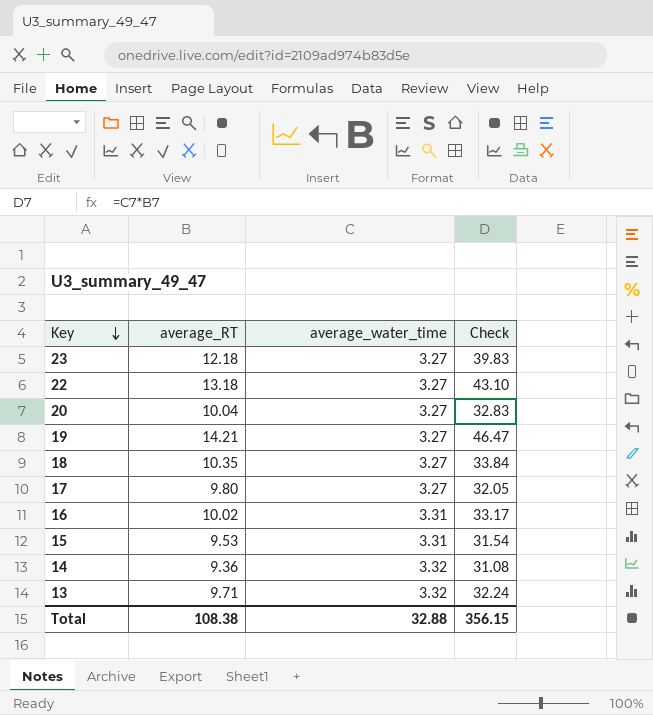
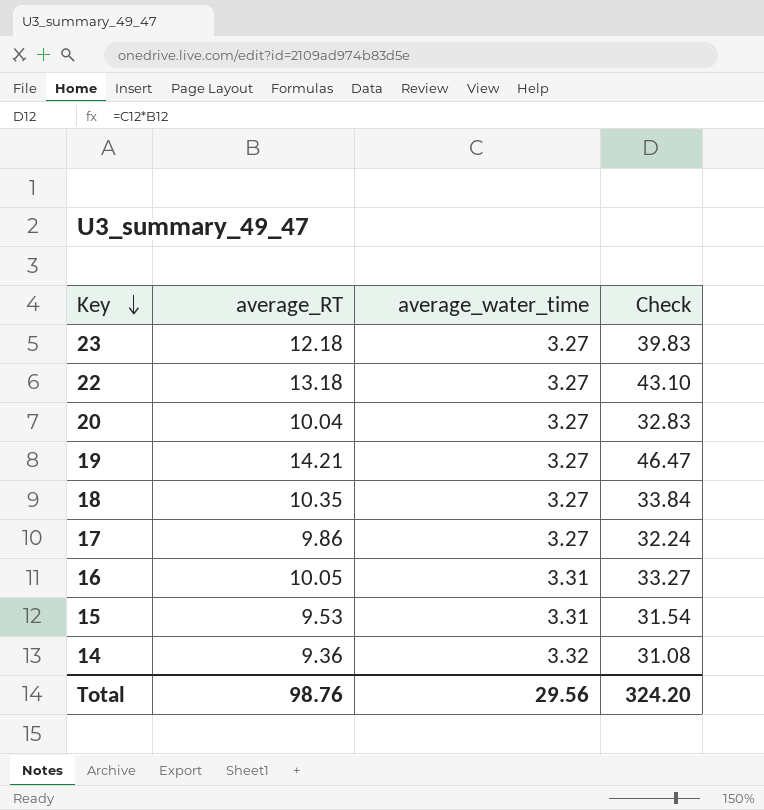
row 13: 9.71 | 3.32 | 32.24 -> none
17 | average_RT: 9.80 -> 9.86
17 | Check: 32.05 -> 32.24
16 | average_RT: 10.02 -> 10.05
16 | Check: 33.17 -> 33.27
Total | average_RT: 108.38 -> 98.76
Total | average_water_time: 32.88 -> 29.56
Total | Check: 356.15 -> 324.20

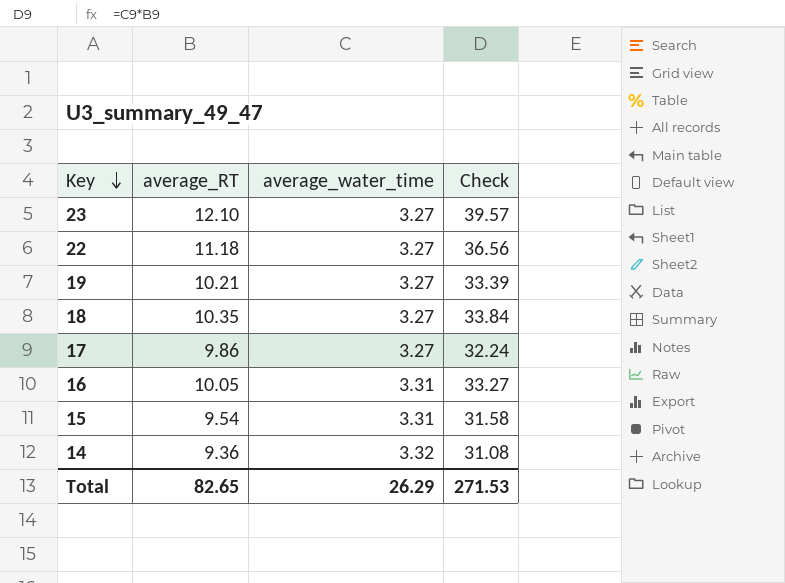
row 20: 10.04 | 3.27 | 32.83 -> none
23 | average_RT: 12.18 -> 12.10
23 | Check: 39.83 -> 39.57
22 | average_RT: 13.18 -> 11.18
22 | Check: 43.10 -> 36.56
19 | average_RT: 14.21 -> 10.21
19 | Check: 46.47 -> 33.39
15 | average_RT: 9.53 -> 9.54
15 | Check: 31.54 -> 31.58
Total | average_RT: 98.76 -> 82.65
Total | average_water_time: 29.56 -> 26.29
Total | Check: 324.20 -> 271.53

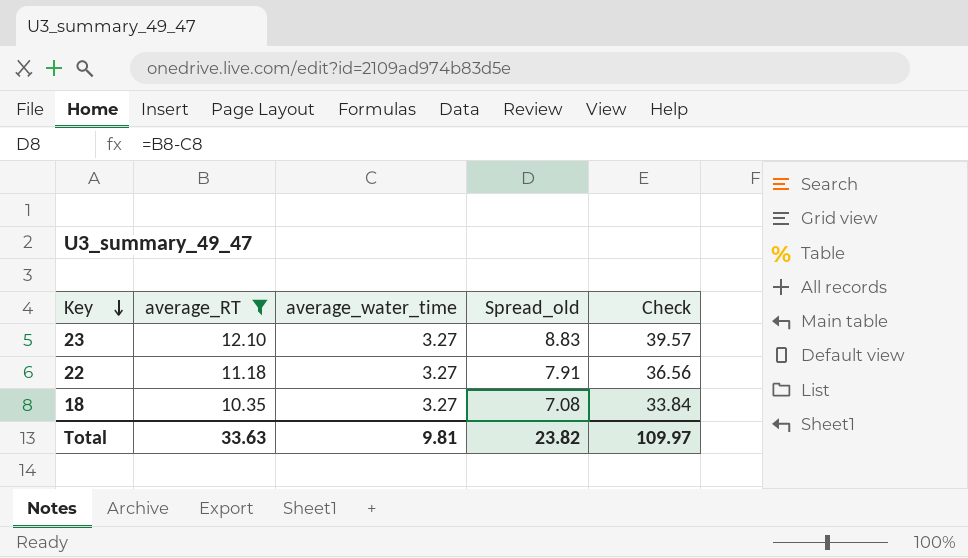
filter: none -> average_RT >= 10.35
column Spread_old | formula: none -> [average_RT] - [average_water_time]
Total | average_RT: 82.65 -> 33.63
Total | average_water_time: 26.29 -> 9.81
Total | Check: 271.53 -> 109.97

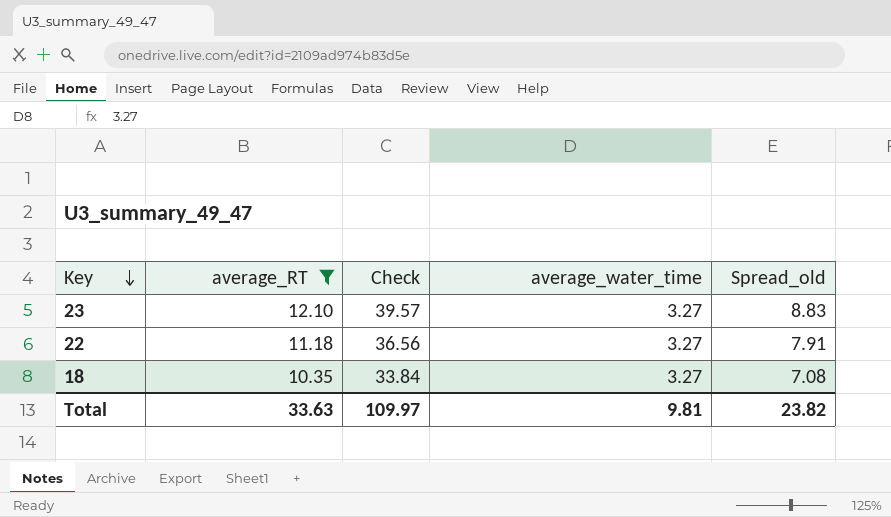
column Check | position: 5 -> 3

